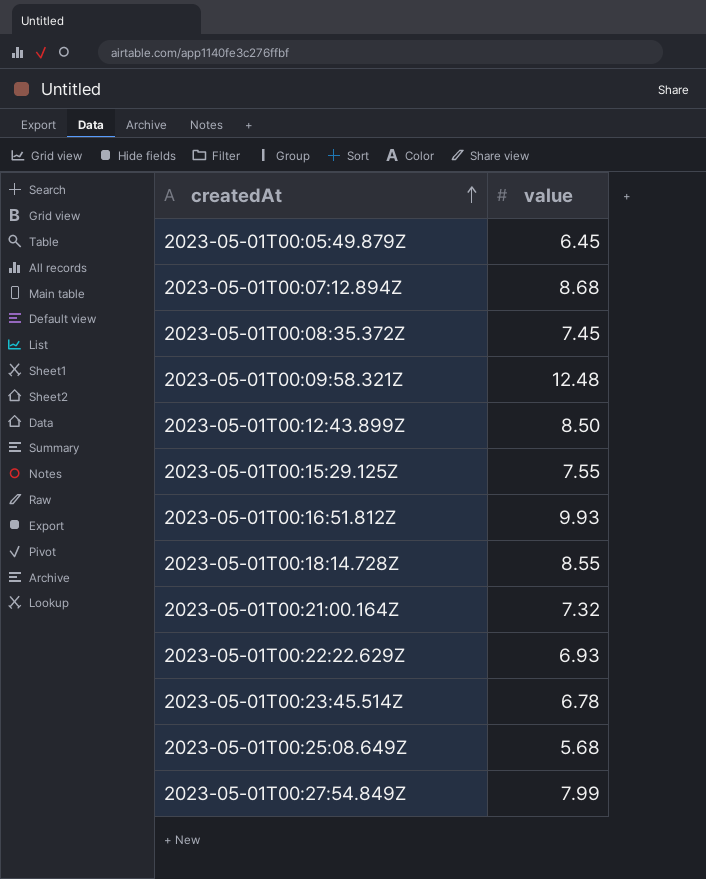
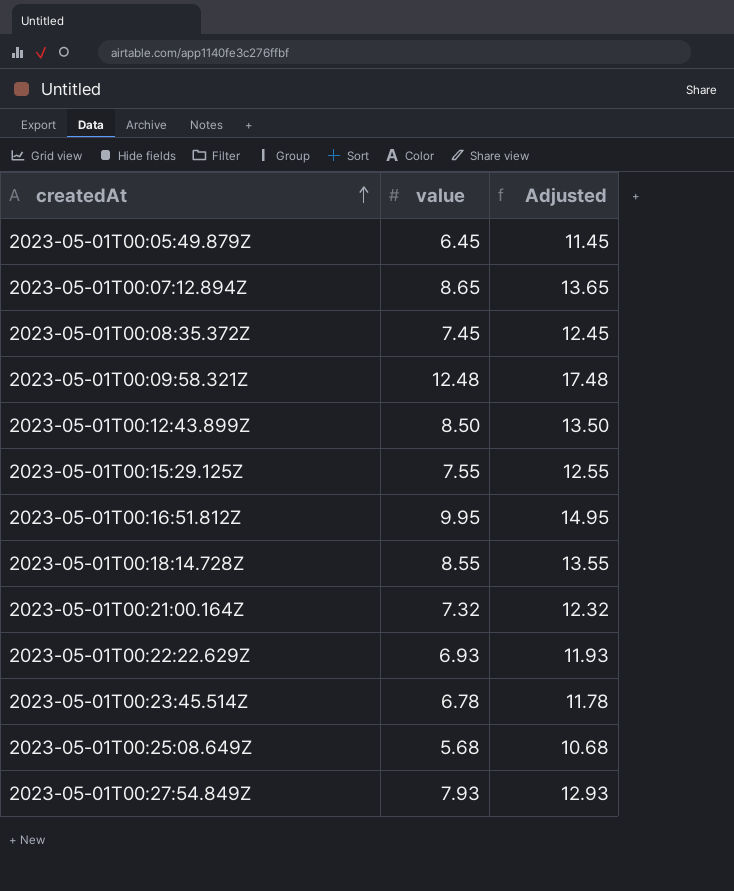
column Adjusted | formula: none -> [value] + 5
2023-05-01T00:07:12.894Z | value: 8.68 -> 8.65
2023-05-01T00:16:51.812Z | value: 9.93 -> 9.95
2023-05-01T00:27:54.849Z | value: 7.99 -> 7.93

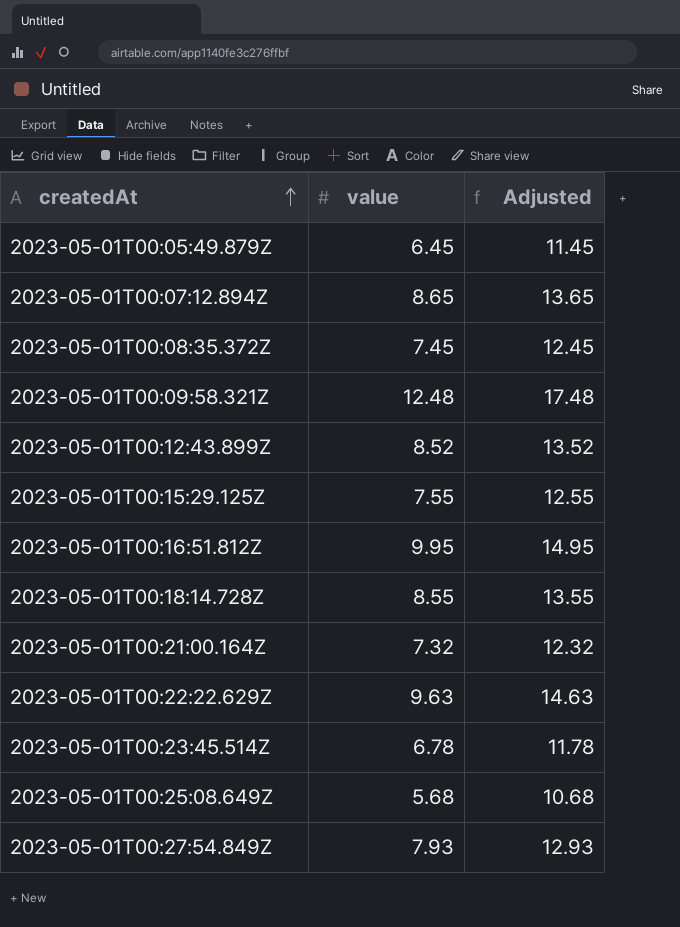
2023-05-01T00:12:43.899Z | value: 8.50 -> 8.52
2023-05-01T00:12:43.899Z | Adjusted: 13.50 -> 13.52
2023-05-01T00:22:22.629Z | value: 6.93 -> 9.63
2023-05-01T00:22:22.629Z | Adjusted: 11.93 -> 14.63

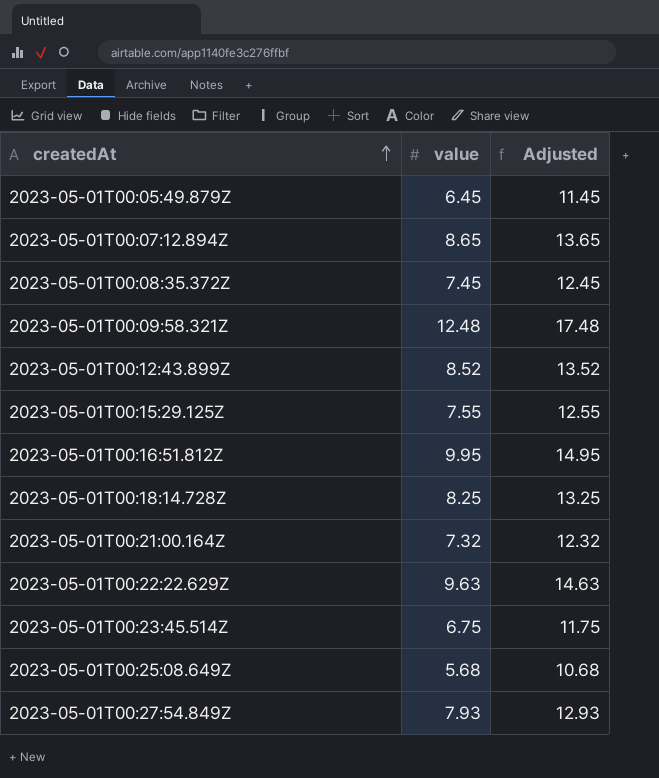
2023-05-01T00:18:14.728Z | value: 8.55 -> 8.25
2023-05-01T00:18:14.728Z | Adjusted: 13.55 -> 13.25
2023-05-01T00:23:45.514Z | value: 6.78 -> 6.75
2023-05-01T00:23:45.514Z | Adjusted: 11.78 -> 11.75

